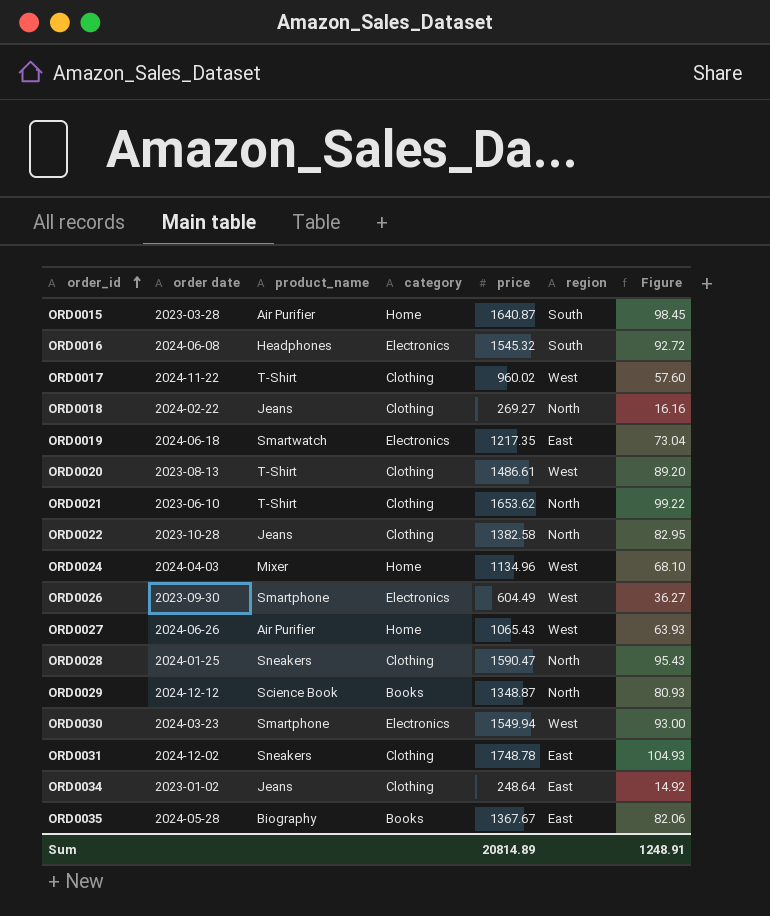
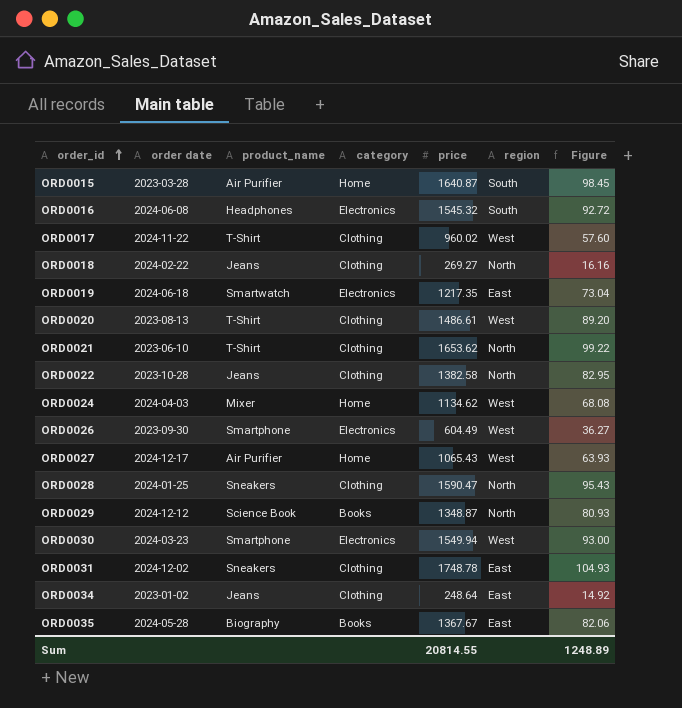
ORD0024 | price: 1134.96 -> 1134.62
ORD0024 | Figure: 68.10 -> 68.08
ORD0027 | order date: 2024-06-26 -> 2024-12-17
Sum | price: 20814.89 -> 20814.55
Sum | Figure: 1248.91 -> 1248.89

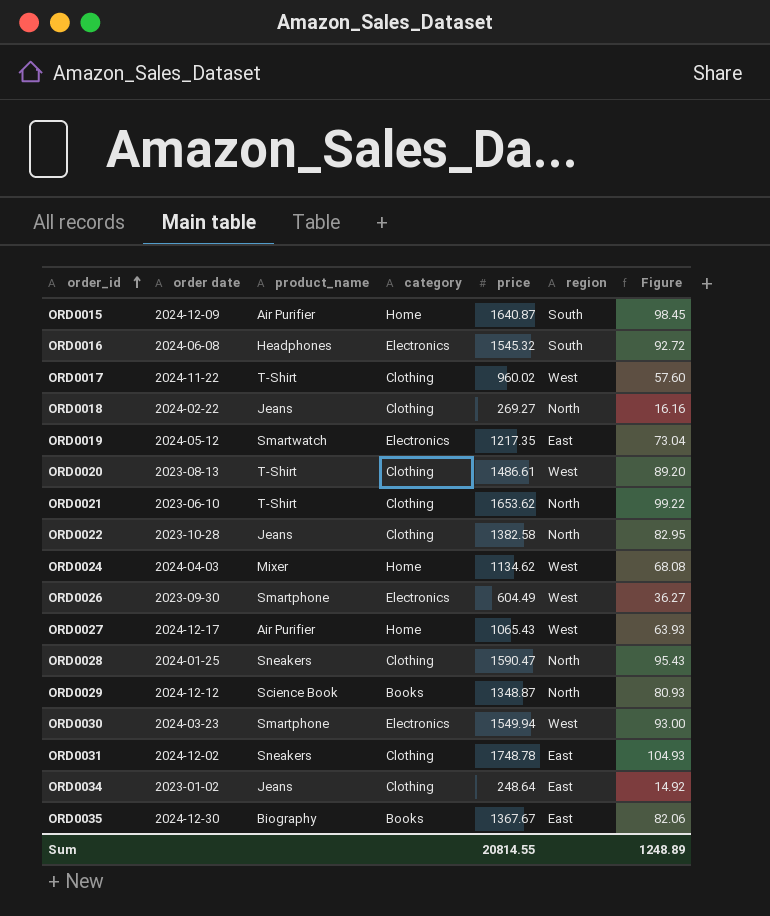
ORD0015 | order date: 2023-03-28 -> 2024-12-09
ORD0019 | order date: 2024-06-18 -> 2024-05-12
ORD0035 | order date: 2024-05-28 -> 2024-12-30

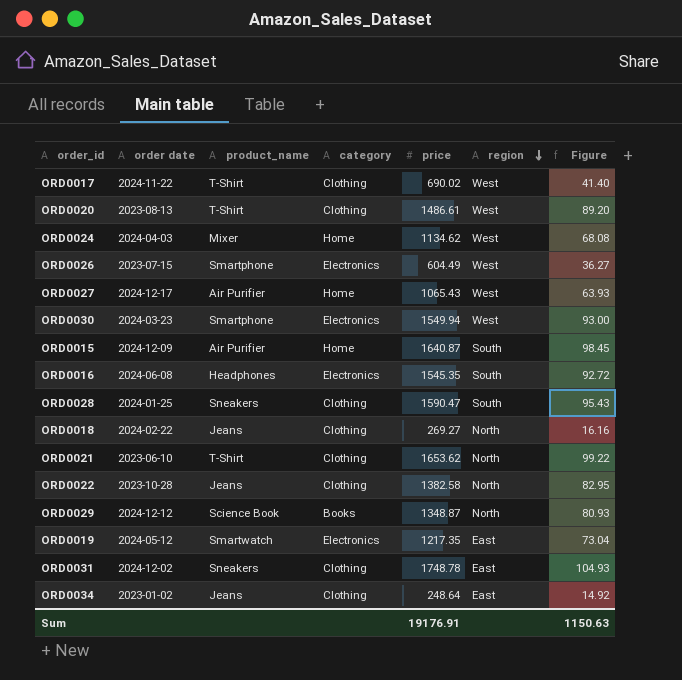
row order: order_id ascending -> region descending
row ORD0035: 2024-12-30 | Biography | Books | 1367.67 | East | 82.06 -> none
ORD0017 | price: 960.02 -> 690.02
ORD0017 | Figure: 57.60 -> 41.40
ORD0026 | order date: 2023-09-30 -> 2023-07-15
ORD0016 | price: 1545.32 -> 1545.35
ORD0028 | region: North -> South
Sum | price: 20814.55 -> 19176.91
Sum | Figure: 1248.89 -> 1150.63

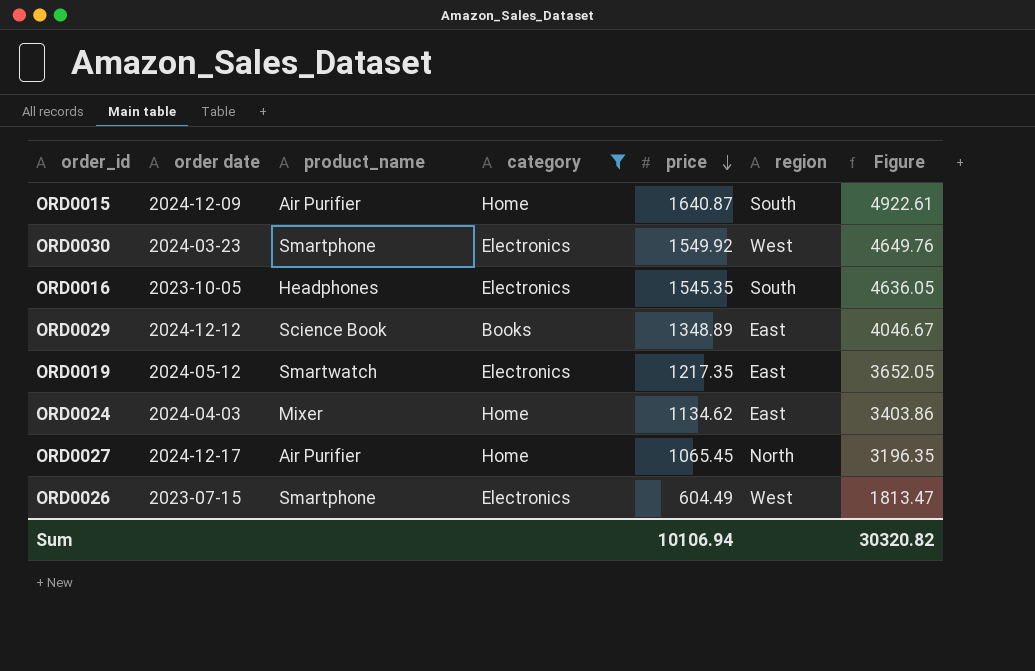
filter: none -> category != Clothing
row order: region descending -> price descending
column Figure | formula: [price] * 0.06 -> [price] * 3
ORD0030 | price: 1549.94 -> 1549.92
ORD0016 | order date: 2024-06-08 -> 2023-10-05
ORD0029 | price: 1348.87 -> 1348.89
ORD0029 | region: North -> East
ORD0024 | region: West -> East
ORD0027 | price: 1065.43 -> 1065.45
ORD0027 | region: West -> North
Sum | price: 19176.91 -> 10106.94
Sum | Figure: 1150.63 -> 30320.82

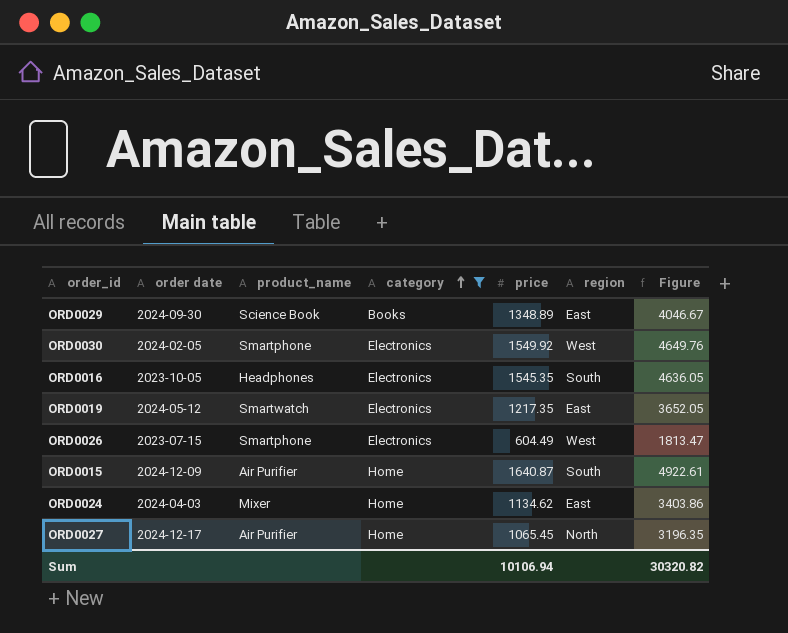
row order: price descending -> category ascending
ORD0029 | order date: 2024-12-12 -> 2024-09-30
ORD0030 | order date: 2024-03-23 -> 2024-02-05

